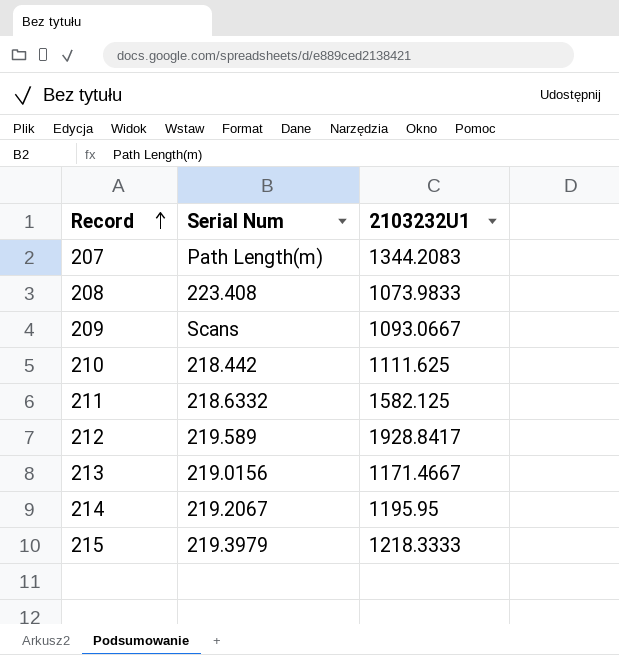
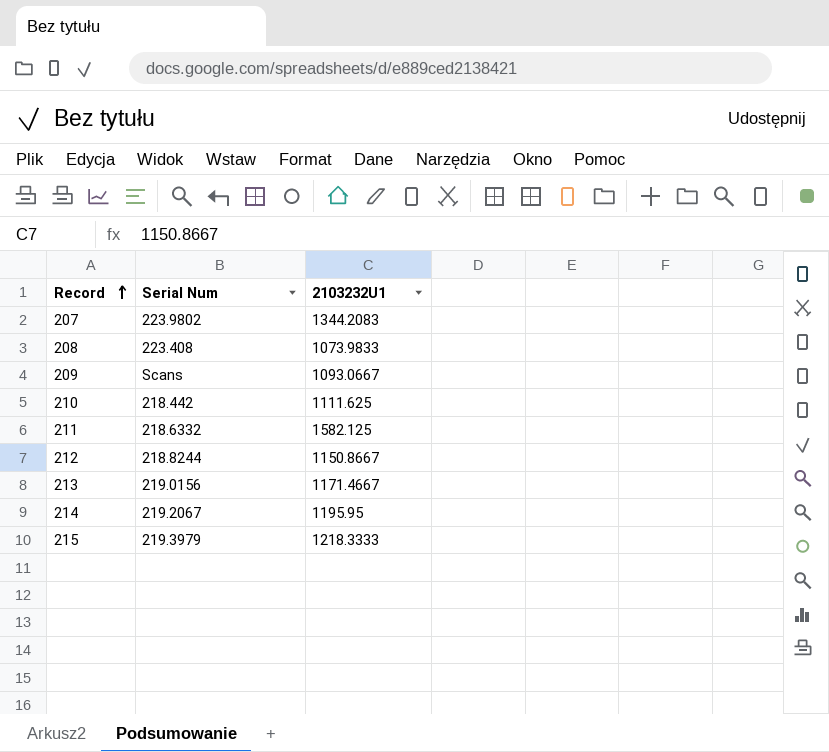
207 | Serial Num: Path Length(m) -> 223.9802
212 | Serial Num: 219.589 -> 218.8244
212 | 2103232U1: 1928.8417 -> 1150.8667

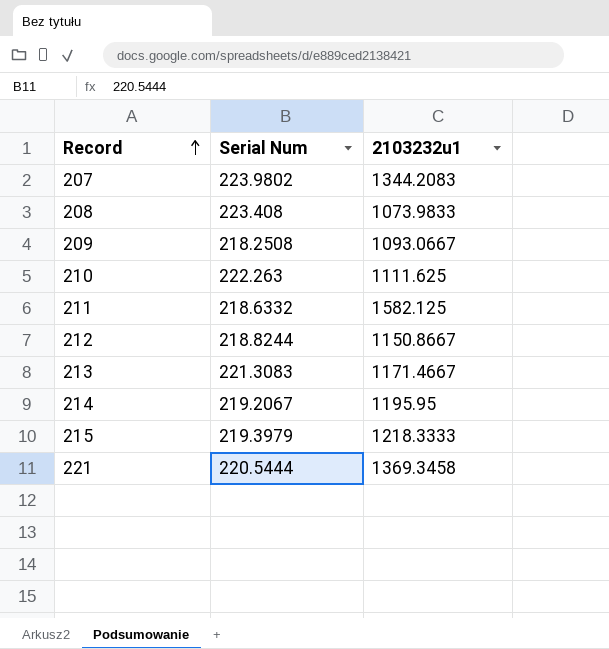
column name: 2103232U1 -> 2103232u1
209 | Serial Num: Scans -> 218.2508
210 | Serial Num: 218.442 -> 222.263
213 | Serial Num: 219.0156 -> 221.3083
row 221: none -> 220.5444 | 1369.3458

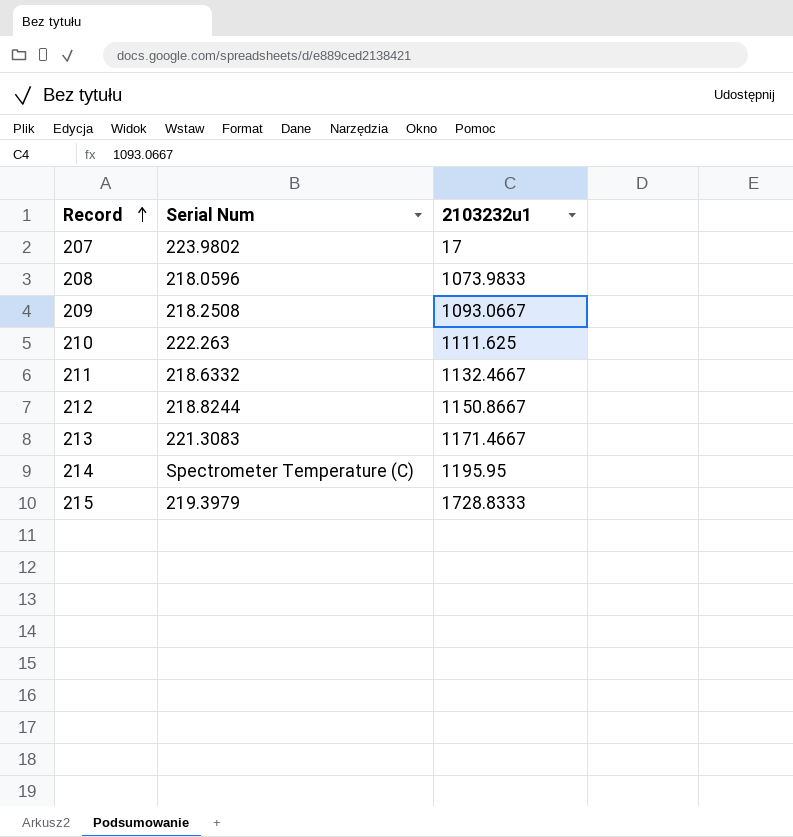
row 221: 220.5444 | 1369.3458 -> none
207 | 2103232u1: 1344.2083 -> 17
208 | Serial Num: 223.408 -> 218.0596
211 | 2103232u1: 1582.125 -> 1132.4667
214 | Serial Num: 219.2067 -> Spectrometer Temperature (C)
215 | 2103232u1: 1218.3333 -> 1728.8333

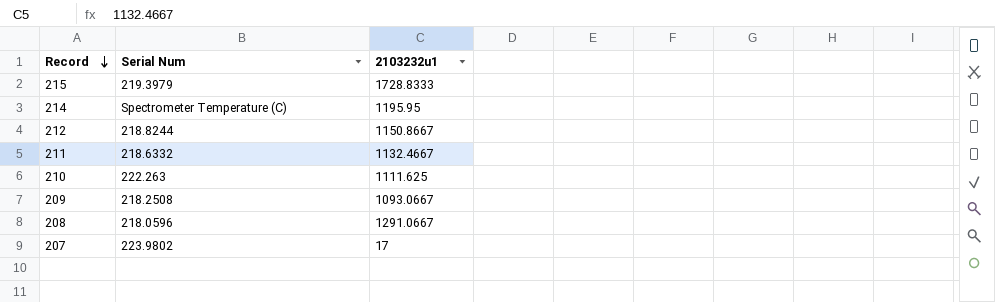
row order: Record ascending -> Record descending
row 213: 221.3083 | 1171.4667 -> none
208 | 2103232u1: 1073.9833 -> 1291.0667

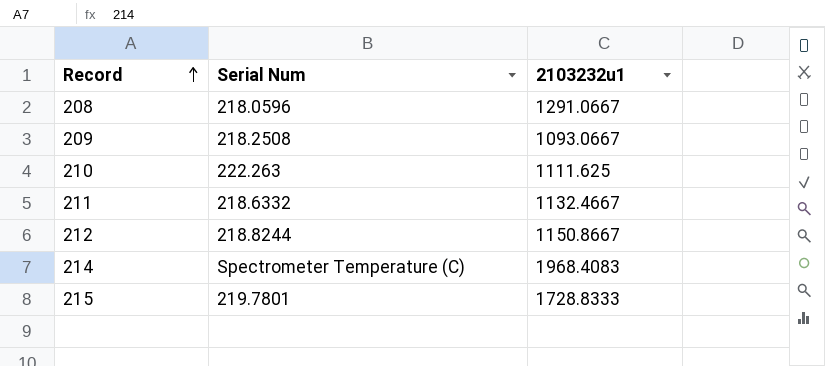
row order: Record descending -> Record ascending
row 207: 223.9802 | 17 -> none
214 | 2103232u1: 1195.95 -> 1968.4083
215 | Serial Num: 219.3979 -> 219.7801

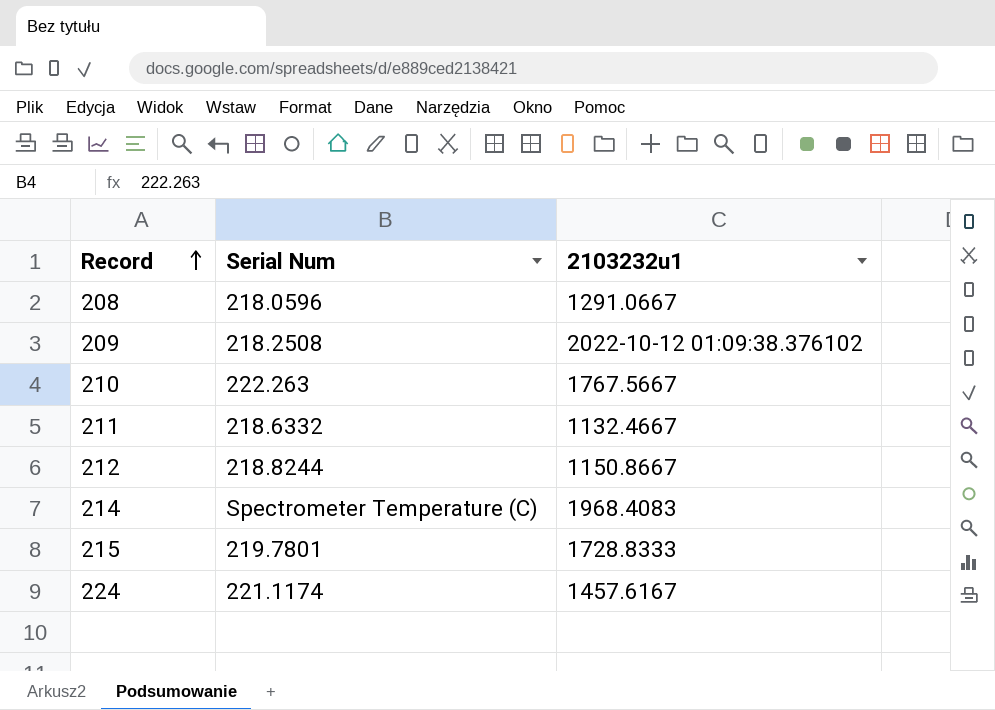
209 | 2103232u1: 1093.0667 -> 2022-10-12 01:09:38.376102
210 | 2103232u1: 1111.625 -> 1767.5667
row 224: none -> 221.1174 | 1457.6167

